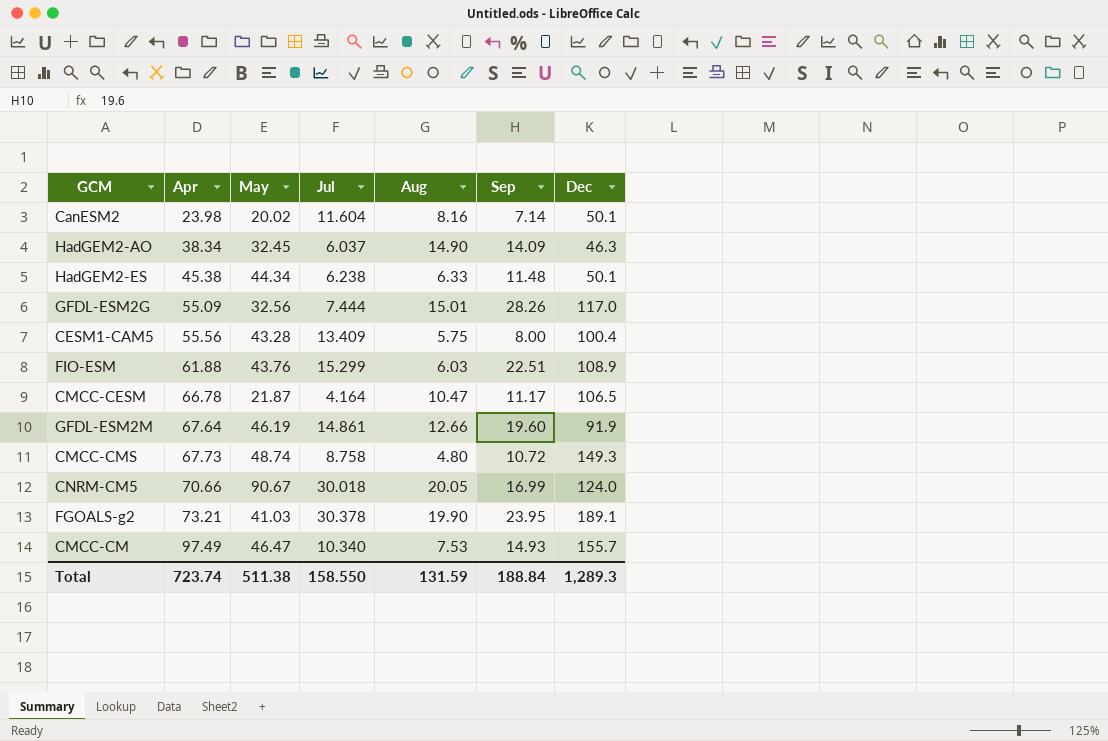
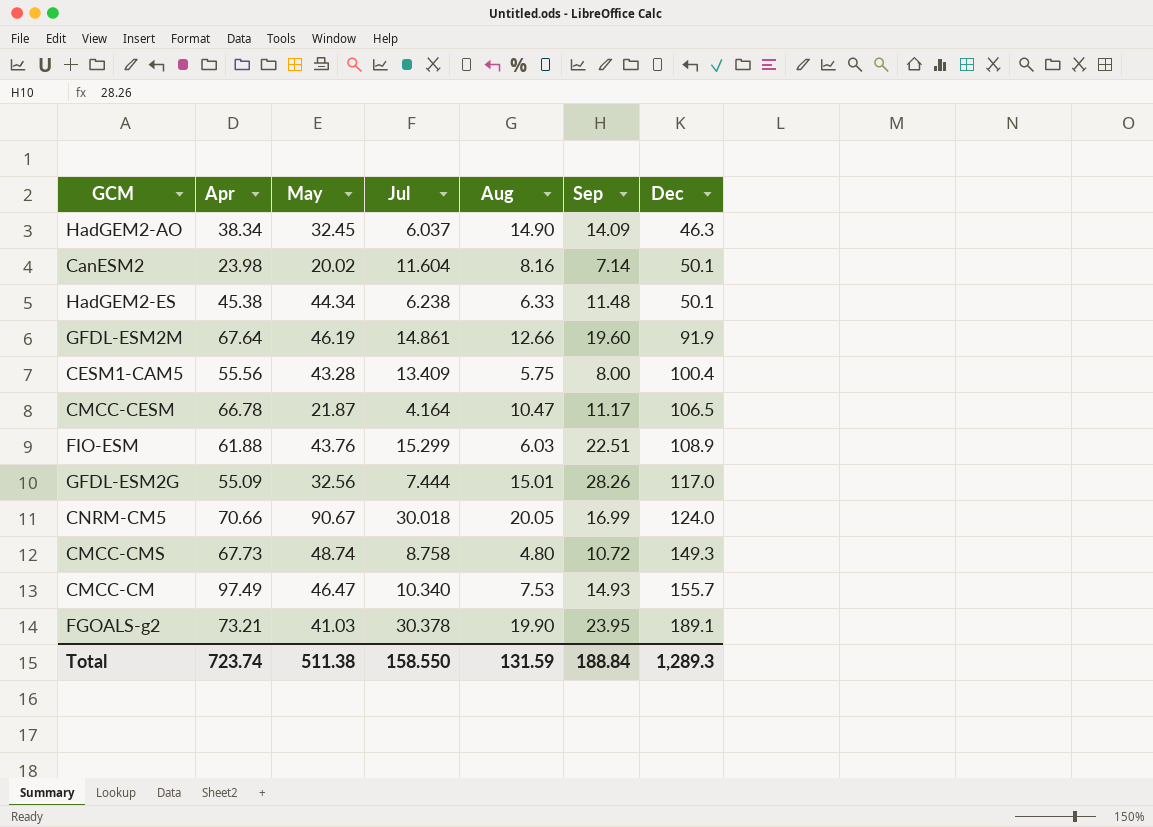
row order: Apr ascending -> Dec ascending

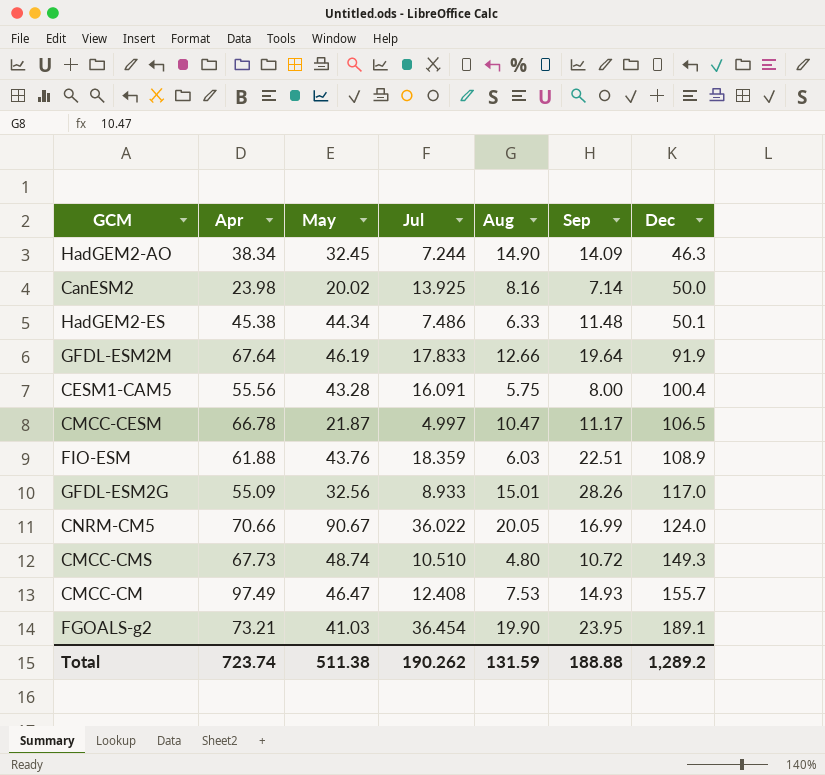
HadGEM2-AO | Jul: 6.037 -> 7.244
CanESM2 | Jul: 11.604 -> 13.925
CanESM2 | Dec: 50.1 -> 50.0
HadGEM2-ES | Jul: 6.238 -> 7.486
GFDL-ESM2M | Jul: 14.861 -> 17.833
GFDL-ESM2M | Sep: 19.60 -> 19.64
CESM1-CAM5 | Jul: 13.409 -> 16.091
CMCC-CESM | Jul: 4.164 -> 4.997
FIO-ESM | Jul: 15.299 -> 18.359
GFDL-ESM2G | Jul: 7.444 -> 8.933
CNRM-CM5 | Jul: 30.018 -> 36.022
CMCC-CMS | Jul: 8.758 -> 10.510
CMCC-CM | Jul: 10.340 -> 12.408
FGOALS-g2 | Jul: 30.378 -> 36.454
Total | Jul: 158.550 -> 190.262
Total | Sep: 188.84 -> 188.88
Total | Dec: 1,289.3 -> 1,289.2

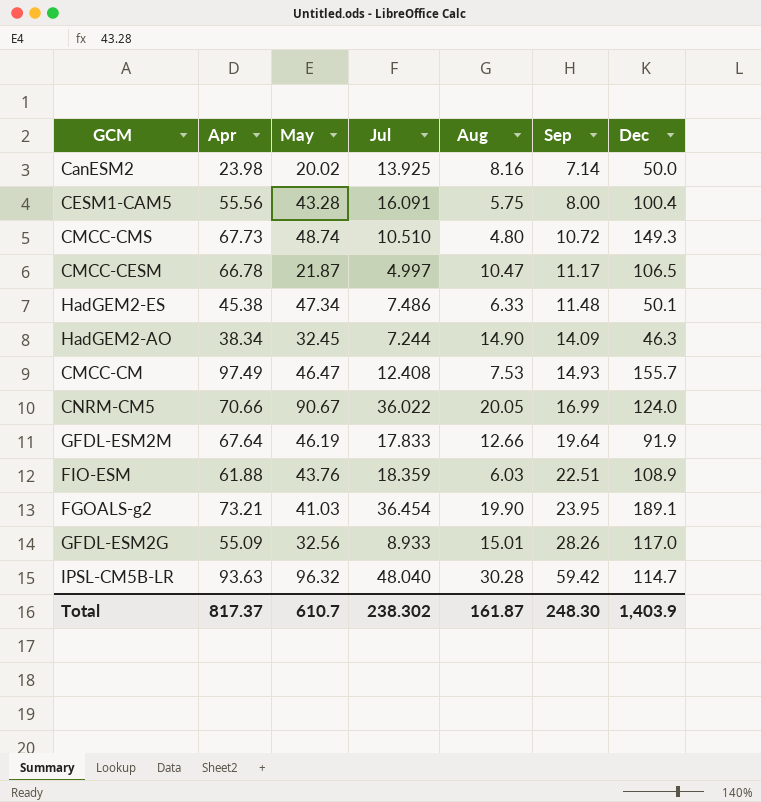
row order: Dec ascending -> Sep ascending
HadGEM2-ES | May: 44.34 -> 47.34
row IPSL-CM5B-LR: none -> 93.63 | 96.32 | 48.040 | 30.28 | 59.42 | 114.7
Total | Apr: 723.74 -> 817.37
Total | May: 511.38 -> 610.7
Total | Jul: 190.262 -> 238.302
Total | Aug: 131.59 -> 161.87
Total | Sep: 188.88 -> 248.30
Total | Dec: 1,289.2 -> 1,403.9

